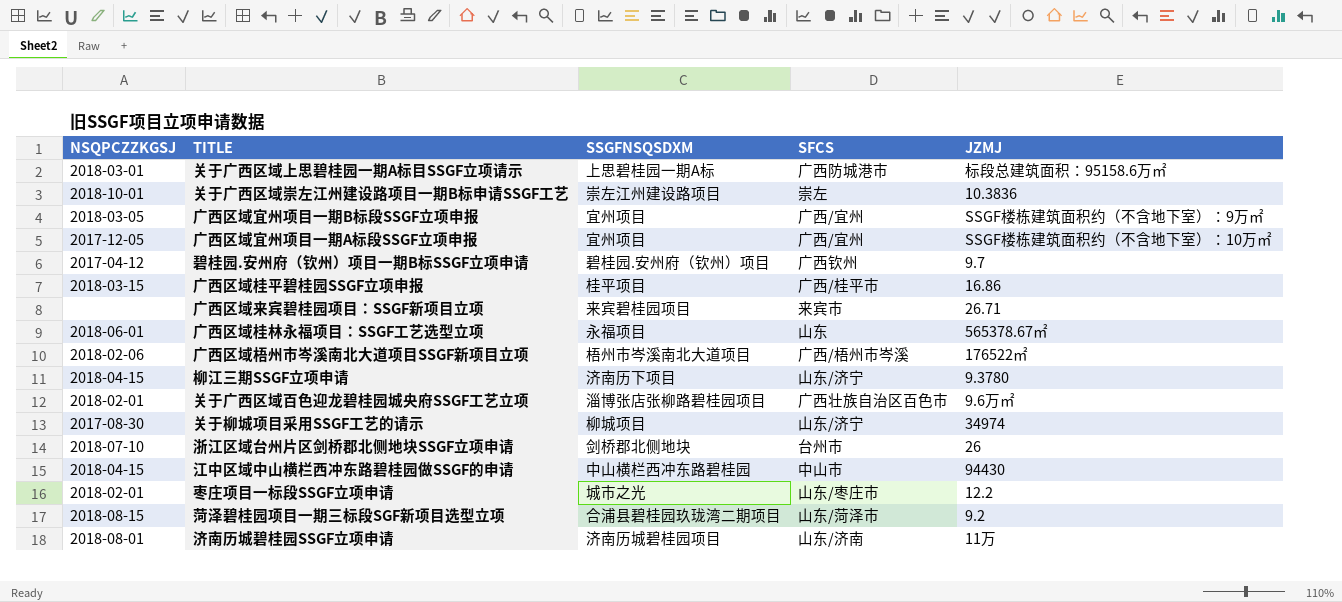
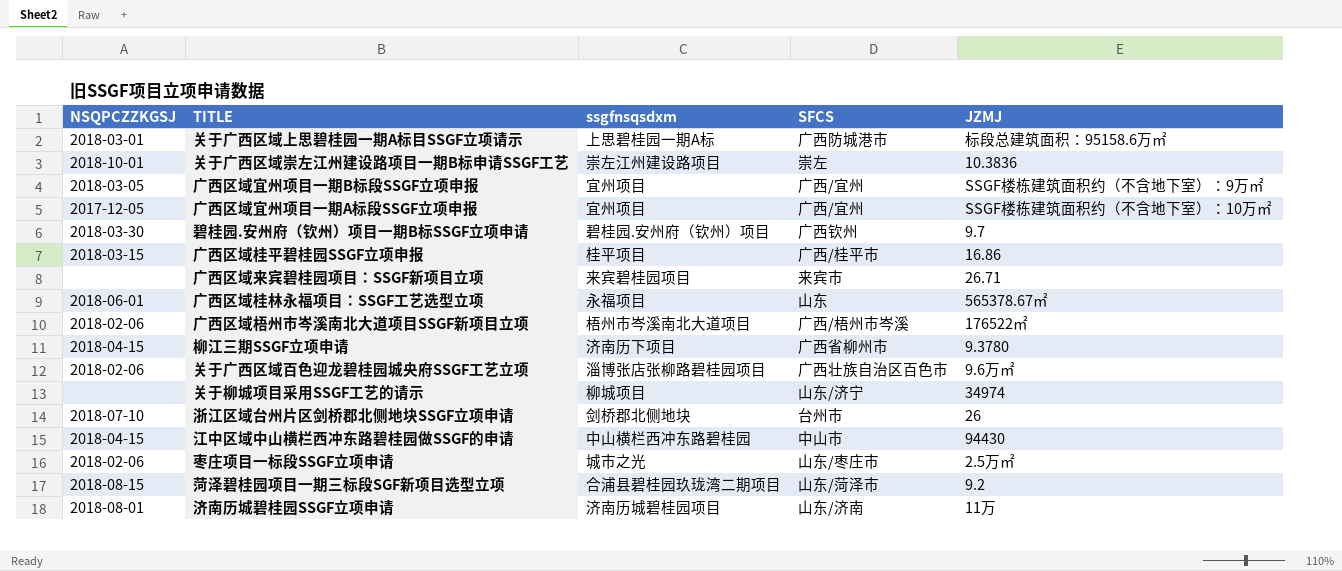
column name: SSGFNSQSDXM -> ssgfnsqsdxm
碧桂园.安州府（钦州）项目一期B标SSGF立项申请 | NSQPCZZKGSJ: 2017-04-12 -> 2018-03-30
柳江三期SSGF立项申请 | SFCS: 山东/济宁 -> 广西省柳州市
关于广西区域百色迎龙碧桂园城央府SSGF工艺立项 | NSQPCZZKGSJ: 2018-02-01 -> 2018-02-06
关于柳城项目采用SSGF工艺的请示 | NSQPCZZKGSJ: 2017-08-30 -> none
枣庄项目一标段SSGF立项申请 | NSQPCZZKGSJ: 2018-02-01 -> 2018-02-06
枣庄项目一标段SSGF立项申请 | JZMJ: 12.2 -> 2.5万㎡

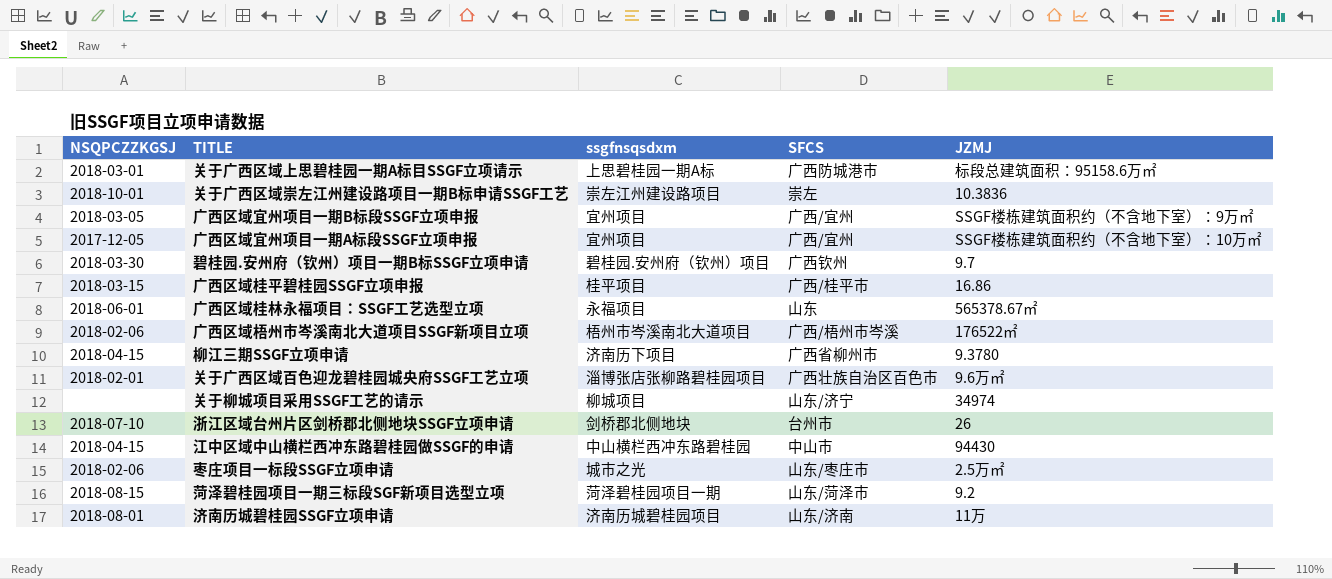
row 广西区域来宾碧桂园项目：SSGF新项目立项: none | 来宾碧桂园项目 | 来宾市 | 26.71 -> none
关于广西区域百色迎龙碧桂园城央府SSGF工艺立项 | NSQPCZZKGSJ: 2018-02-06 -> 2018-02-01
菏泽碧桂园项目一期三标段SGF新项目选型立项 | ssgfnsqsdxm: 合浦县碧桂园玖珑湾二期项目 -> 菏泽碧桂园项目一期

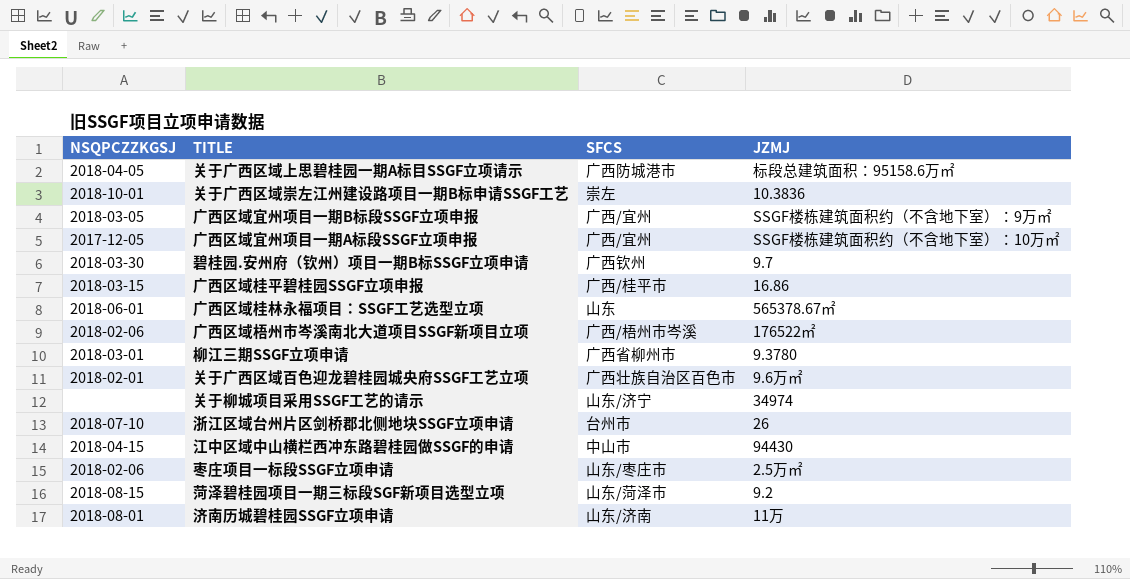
column ssgfnsqsdxm | position: 3 -> none
关于广西区域上思碧桂园一期A标目SSGF立项请示 | NSQPCZZKGSJ: 2018-03-01 -> 2018-04-05
柳江三期SSGF立项申请 | NSQPCZZKGSJ: 2018-04-15 -> 2018-03-01

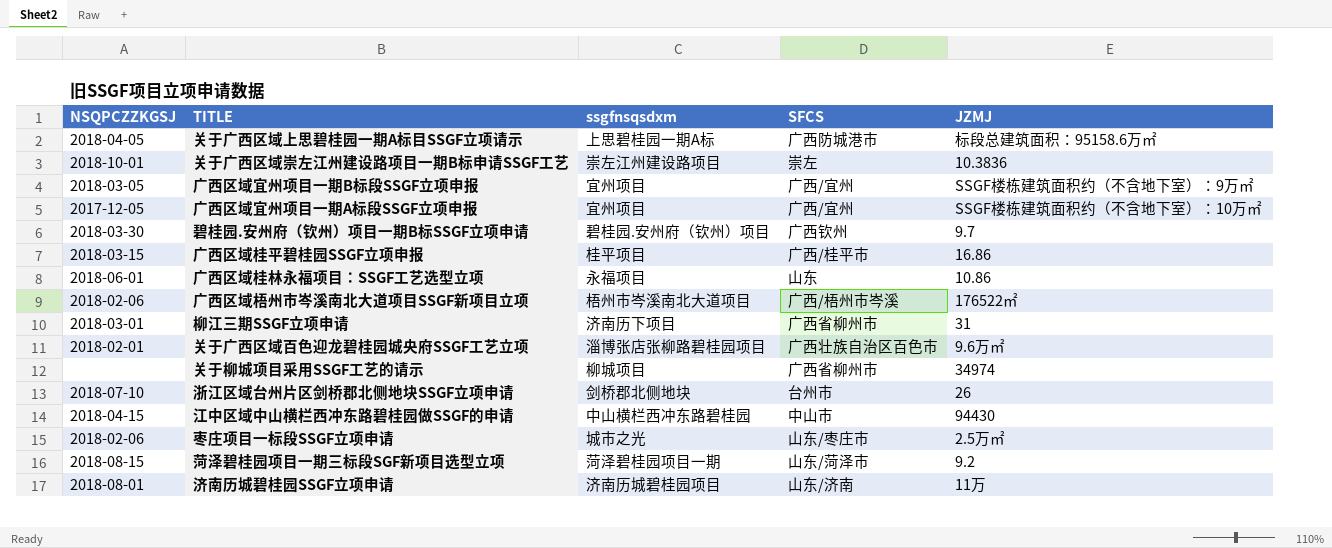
column ssgfnsqsdxm | position: none -> 3
广西区域桂林永福项目：SSGF工艺选型立项 | JZMJ: 565378.67㎡ -> 10.86
柳江三期SSGF立项申请 | JZMJ: 9.3780 -> 31
关于柳城项目采用SSGF工艺的请示 | SFCS: 山东/济宁 -> 广西省柳州市

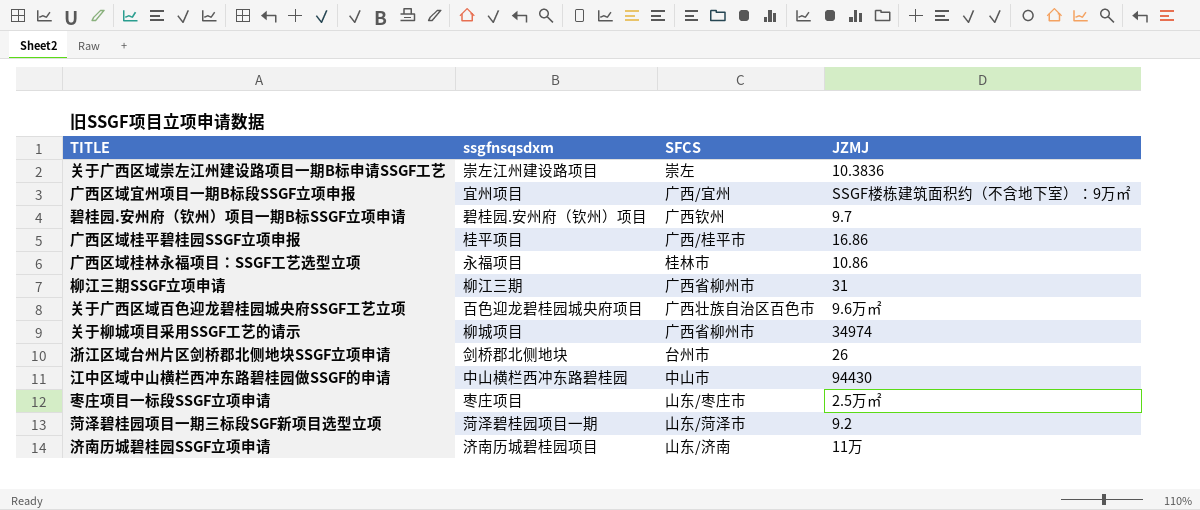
column NSQPCZZKGSJ | position: 1 -> none
row 关于广西区域上思碧桂园一期A标目SSGF立项请示: 2018-04-05 | 上思碧桂园一期A标 | 广西防城港市 | 标段总建筑面积：95158.6万㎡ -> none
row 广西区域宜州项目一期A标段SSGF立项申报: 2017-12-05 | 宜州项目 | 广西/宜州 | SSGF楼栋建筑面积约（不含地下室）：10万㎡ -> none
row 广西区域梧州市岑溪南北大道项目SSGF新项目立项: 2018-02-06 | 梧州市岑溪南北大道项目 | 广西/梧州市岑溪 | 176522㎡ -> none
广西区域桂林永福项目：SSGF工艺选型立项 | SFCS: 山东 -> 桂林市
柳江三期SSGF立项申请 | ssgfnsqsdxm: 济南历下项目 -> 柳江三期
关于广西区域百色迎龙碧桂园城央府SSGF工艺立项 | ssgfnsqsdxm: 淄博张店张柳路碧桂园项目 -> 百色迎龙碧桂园城央府项目
枣庄项目一标段SSGF立项申请 | ssgfnsqsdxm: 城市之光 -> 枣庄项目

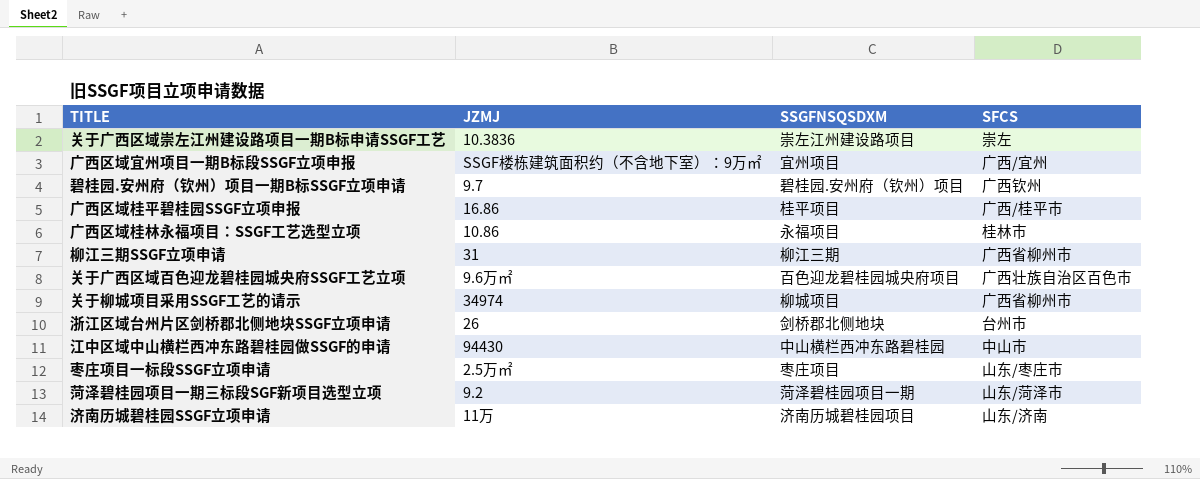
column JZMJ | position: 4 -> 2
column name: ssgfnsqsdxm -> SSGFNSQSDXM

